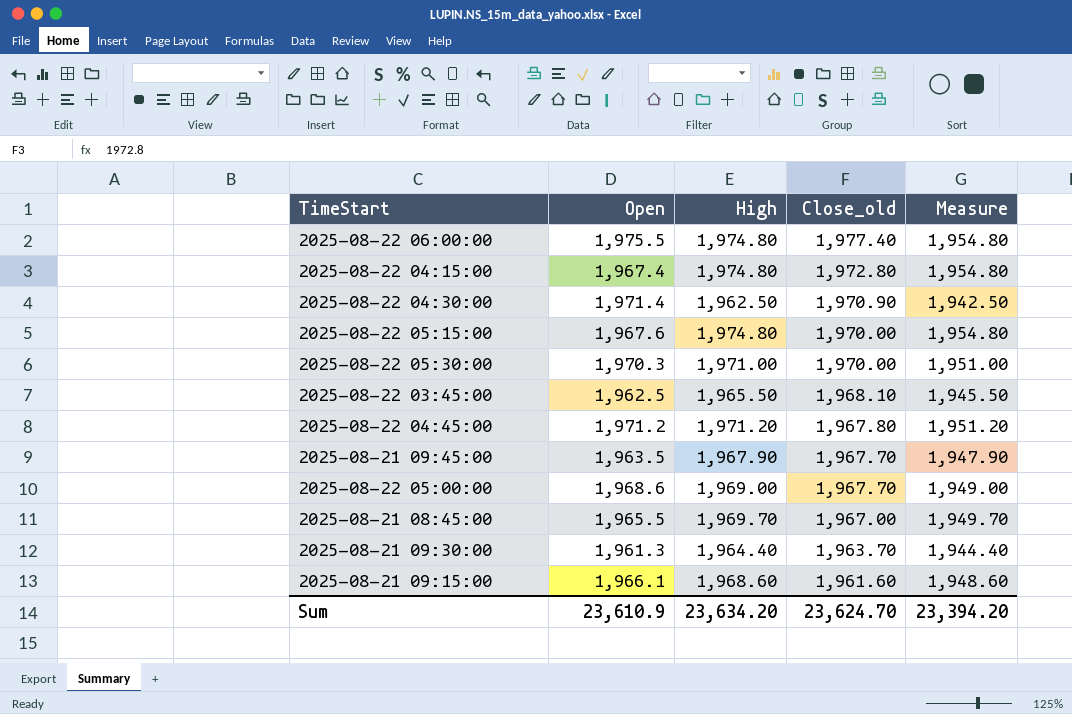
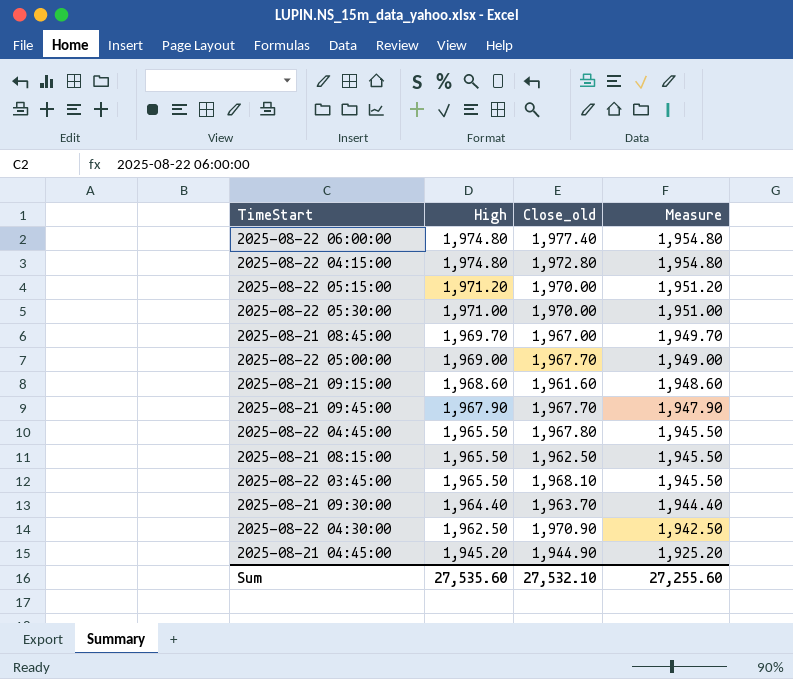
row order: Close_old descending -> High descending
column Open | position: 2 -> none
2025-08-22 05:15:00 | High: 1,974.80 -> 1,971.20
2025-08-22 05:15:00 | Measure: 1,954.80 -> 1,951.20
2025-08-22 04:45:00 | High: 1,971.20 -> 1,965.50
2025-08-22 04:45:00 | Measure: 1,951.20 -> 1,945.50
row 2025-08-21 08:15:00: none -> 1,965.50 | 1,962.50 | 1,945.50
row 2025-08-21 04:45:00: none -> 1,945.20 | 1,944.90 | 1,925.20
Sum | High: 23,634.20 -> 27,535.60
Sum | Close_old: 23,624.70 -> 27,532.10
Sum | Measure: 23,394.20 -> 27,255.60

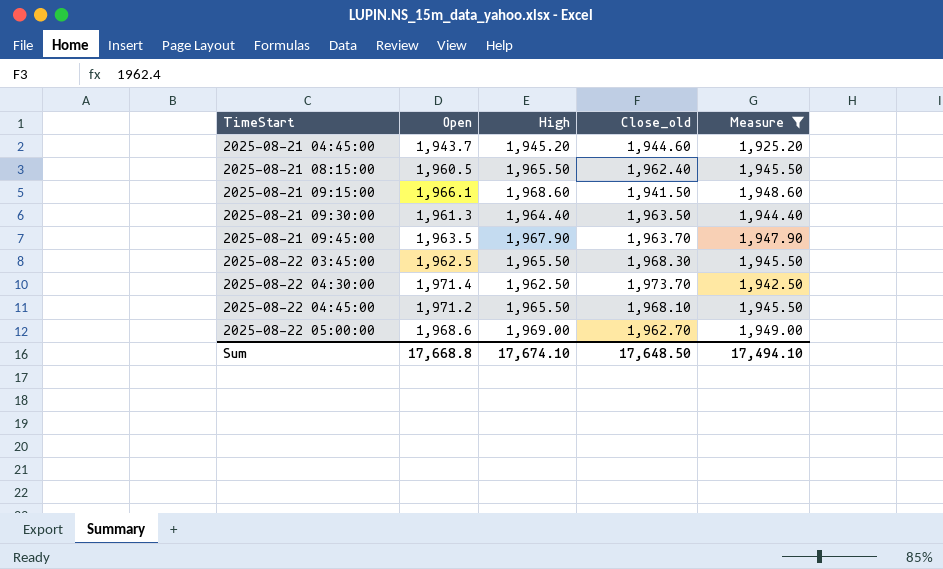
filter: none -> Measure <= 1,949.00
row order: High descending -> TimeStart ascending
column Open | position: none -> 2
2025-08-21 04:45:00 | Close_old: 1,944.90 -> 1,944.60
2025-08-21 08:15:00 | Close_old: 1,962.50 -> 1,962.40
2025-08-21 09:15:00 | Close_old: 1,961.60 -> 1,941.50
2025-08-21 09:30:00 | Close_old: 1,963.70 -> 1,963.50
2025-08-21 09:45:00 | Close_old: 1,967.70 -> 1,963.70
2025-08-22 03:45:00 | Close_old: 1,968.10 -> 1,968.30
2025-08-22 04:30:00 | Close_old: 1,970.90 -> 1,973.70
2025-08-22 04:45:00 | Close_old: 1,967.80 -> 1,968.10
2025-08-22 05:00:00 | Close_old: 1,967.70 -> 1,962.70
Sum | High: 27,535.60 -> 17,674.10
Sum | Close_old: 27,532.10 -> 17,648.50
Sum | Measure: 27,255.60 -> 17,494.10

